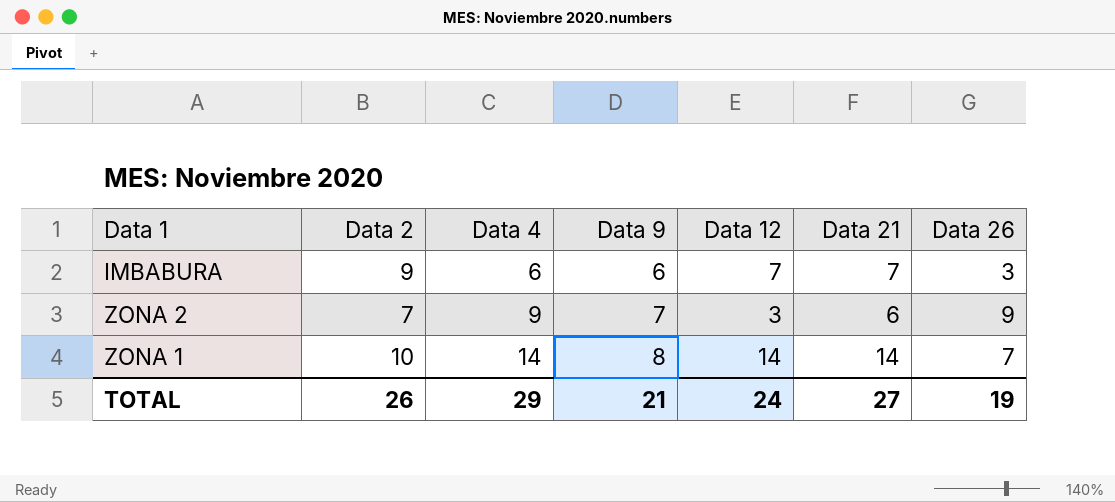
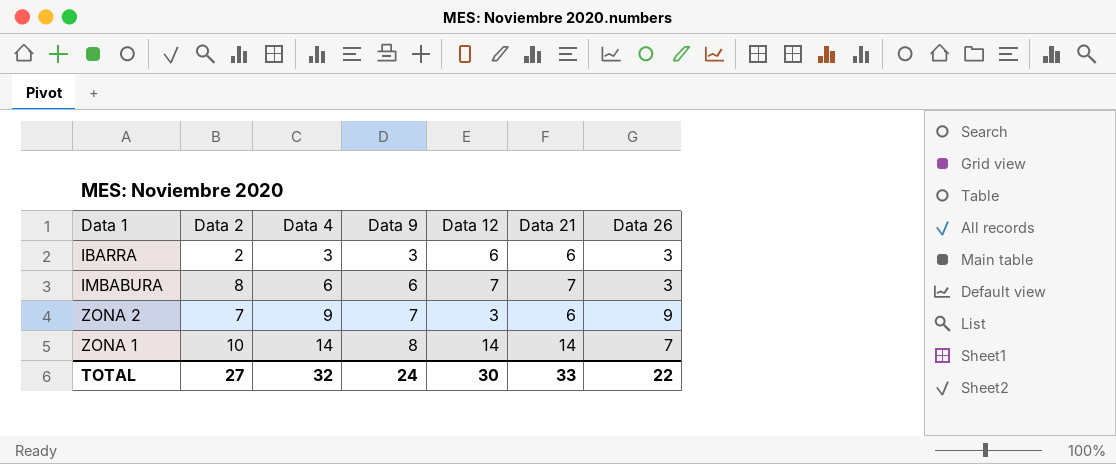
row IBARRA: none -> 2 | 3 | 3 | 6 | 6 | 3
IMBABURA | Data 2: 9 -> 8
TOTAL | Data 2: 26 -> 27
TOTAL | Data 4: 29 -> 32
TOTAL | Data 9: 21 -> 24
TOTAL | Data 12: 24 -> 30
TOTAL | Data 21: 27 -> 33
TOTAL | Data 26: 19 -> 22

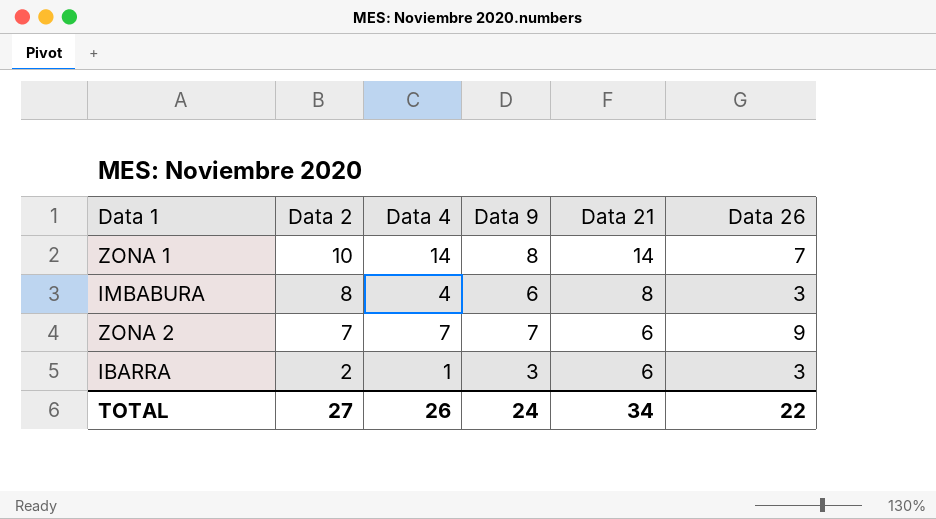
row order: Data 4 ascending -> Data 2 descending
column Data 12 | position: 5 -> none
IMBABURA | Data 4: 6 -> 4
IMBABURA | Data 21: 7 -> 8
ZONA 2 | Data 4: 9 -> 7
IBARRA | Data 4: 3 -> 1
TOTAL | Data 4: 32 -> 26
TOTAL | Data 21: 33 -> 34

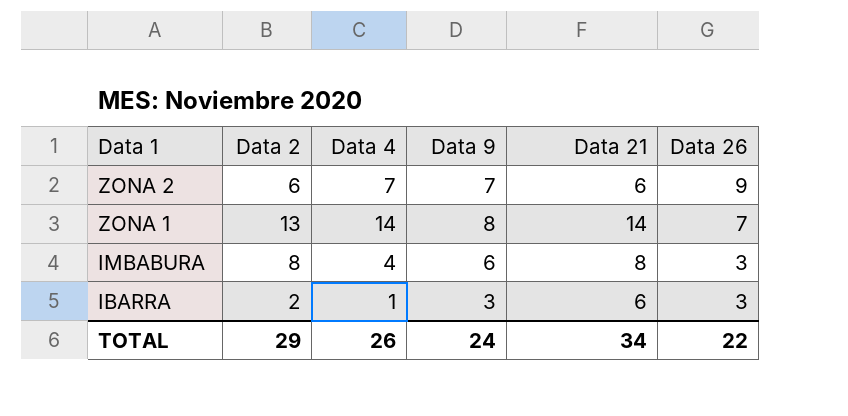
row order: Data 2 descending -> Data 1 descending
ZONA 2 | Data 2: 7 -> 6
ZONA 1 | Data 2: 10 -> 13
TOTAL | Data 2: 27 -> 29

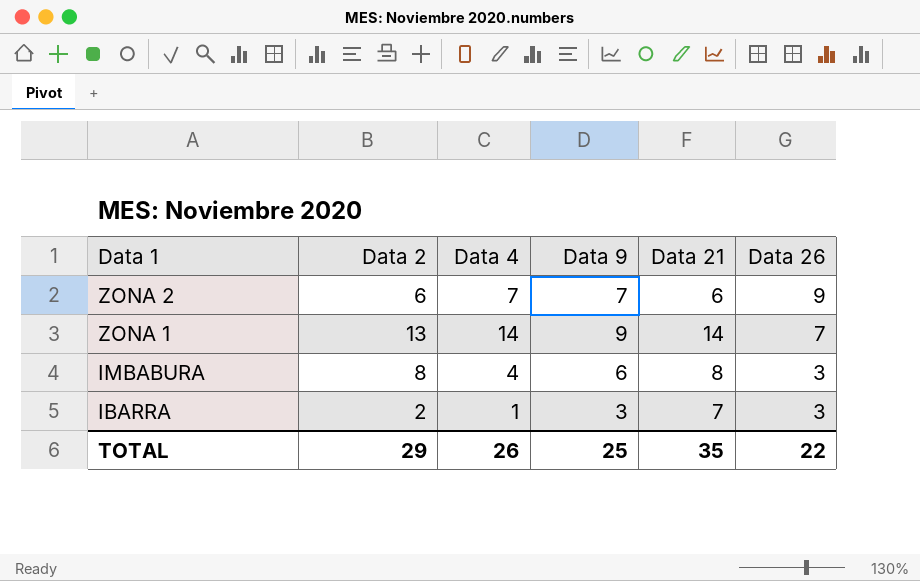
ZONA 1 | Data 9: 8 -> 9
IBARRA | Data 21: 6 -> 7
TOTAL | Data 9: 24 -> 25
TOTAL | Data 21: 34 -> 35

